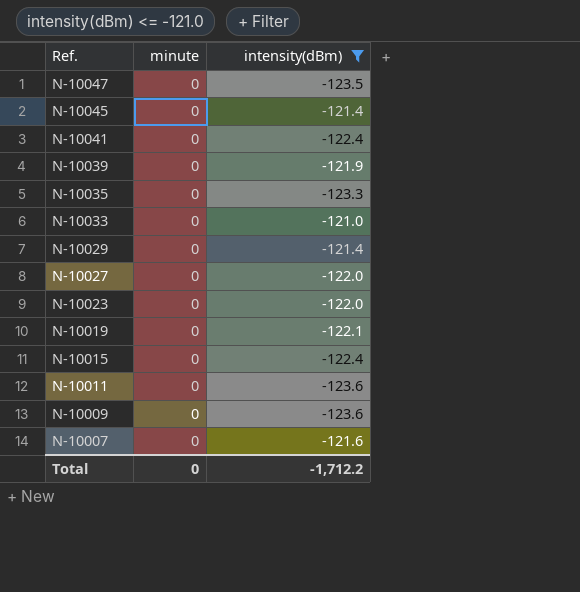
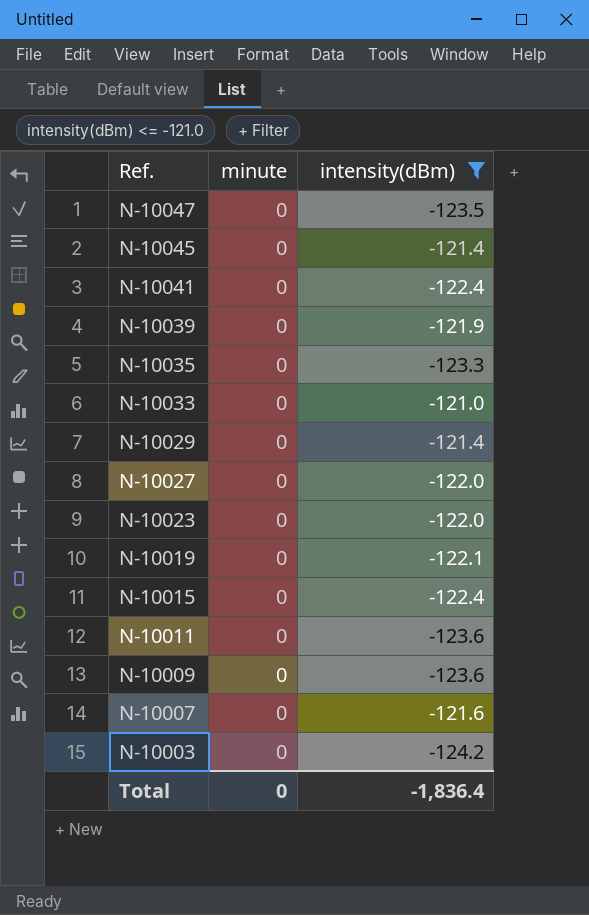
row N-10003: none -> 0 | -124.2
Total | intensity(dBm): -1,712.2 -> -1,836.4

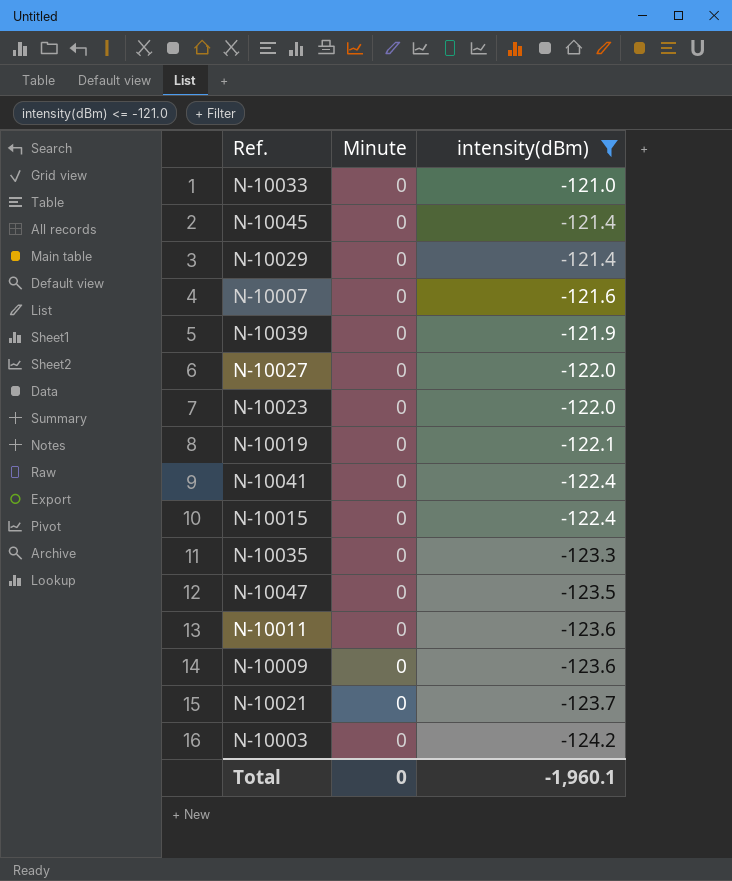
row order: Ref. descending -> intensity(dBm) descending
column name: minute -> Minute
row N-10021: none -> 0 | -123.7
Total | intensity(dBm): -1,836.4 -> -1,960.1

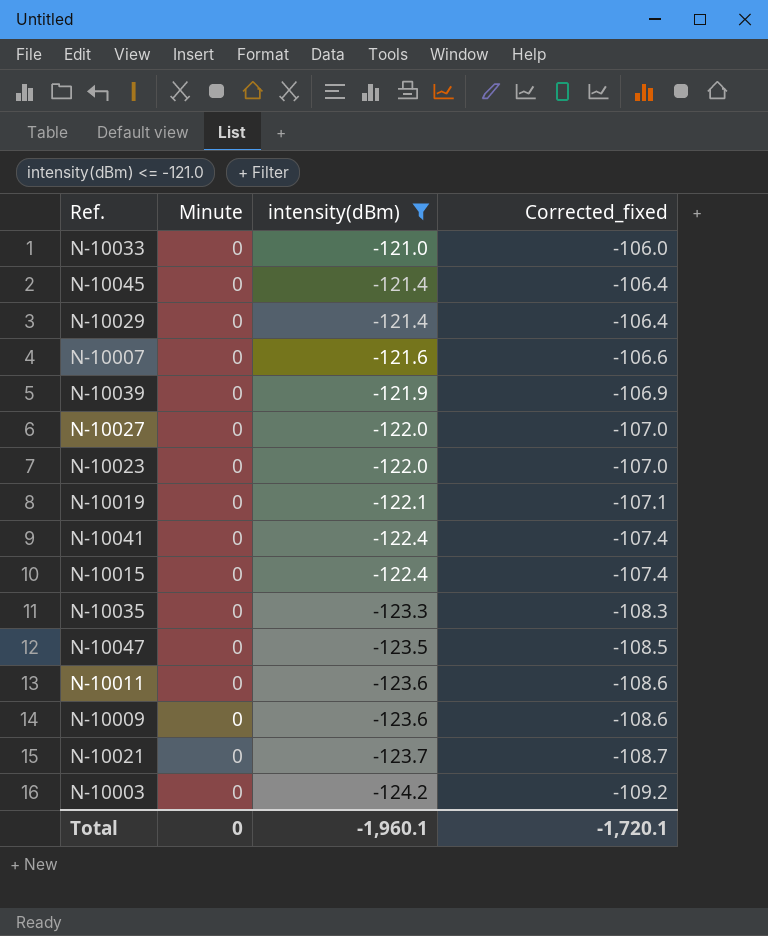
column Corrected_fixed | formula: none -> [intensity(dBm)] + 15

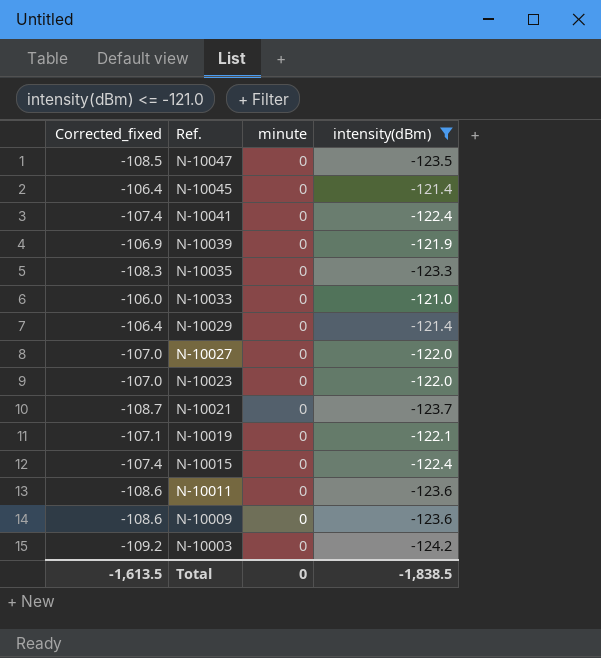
row order: intensity(dBm) descending -> Ref. descending
column Corrected_fixed | position: 4 -> 1
column name: Minute -> minute
row N-10007: 0 | -121.6 | -106.6 -> none
Total | Corrected_fixed: -1,720.1 -> -1,613.5
Total | intensity(dBm): -1,960.1 -> -1,838.5

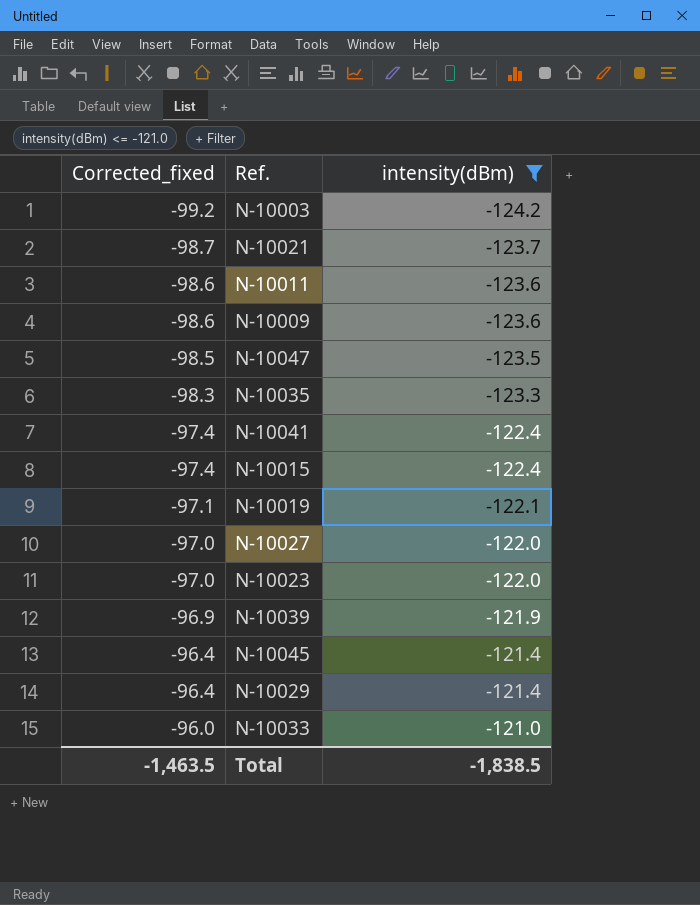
row order: Ref. descending -> Corrected_fixed ascending
column minute | position: 3 -> none
column Corrected_fixed | formula: [intensity(dBm)] + 15 -> [intensity(dBm)] + 25
Total | Corrected_fixed: -1,613.5 -> -1,463.5

